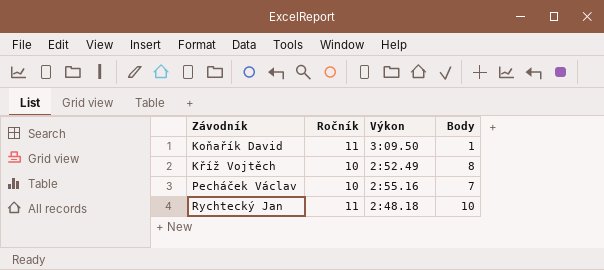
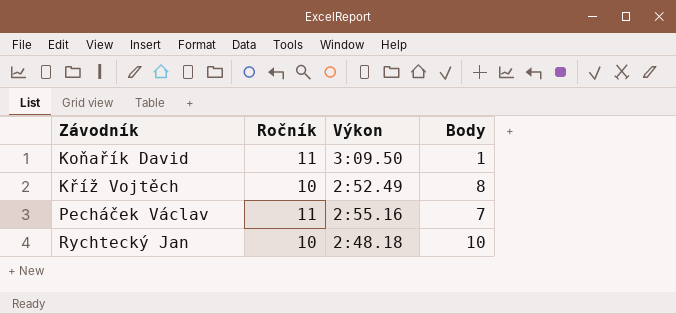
Pecháček Václav | Ročník: 10 -> 11
Rychtecký Jan | Ročník: 11 -> 10

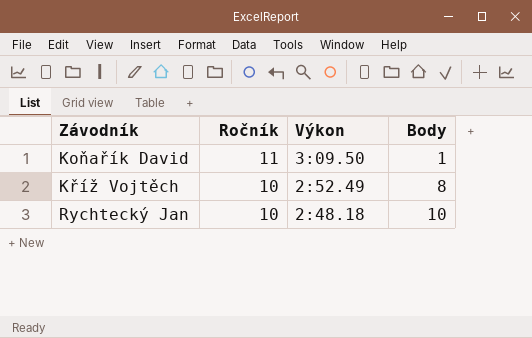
row Pecháček Václav: 11 | 2:55.16 | 7 -> none

